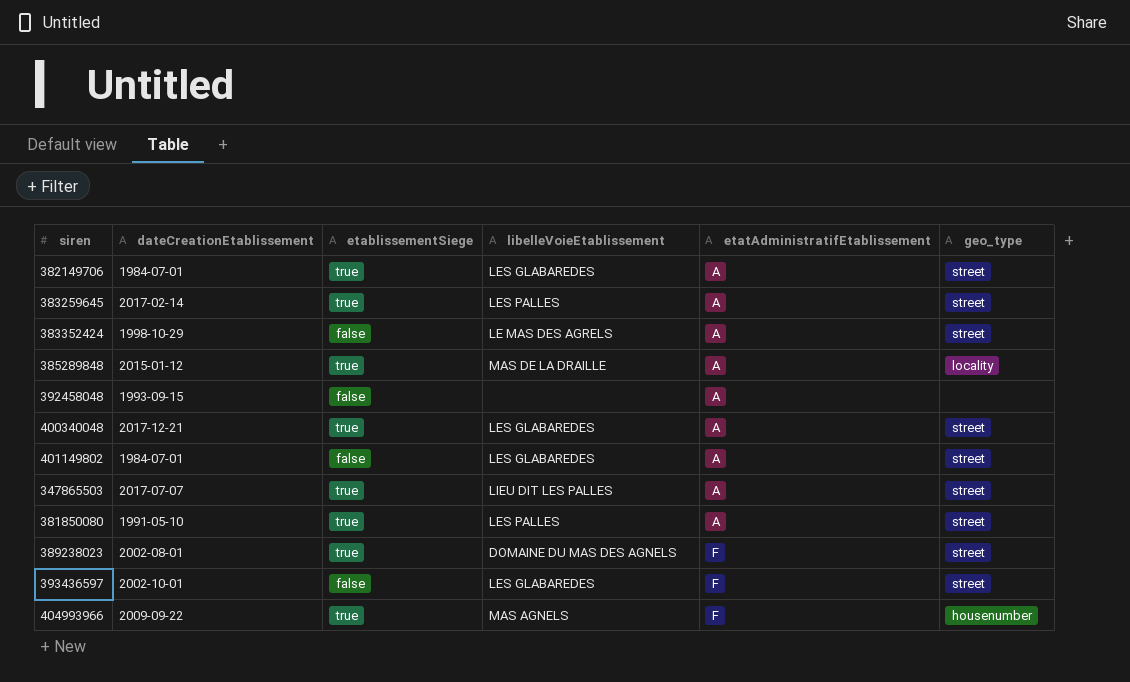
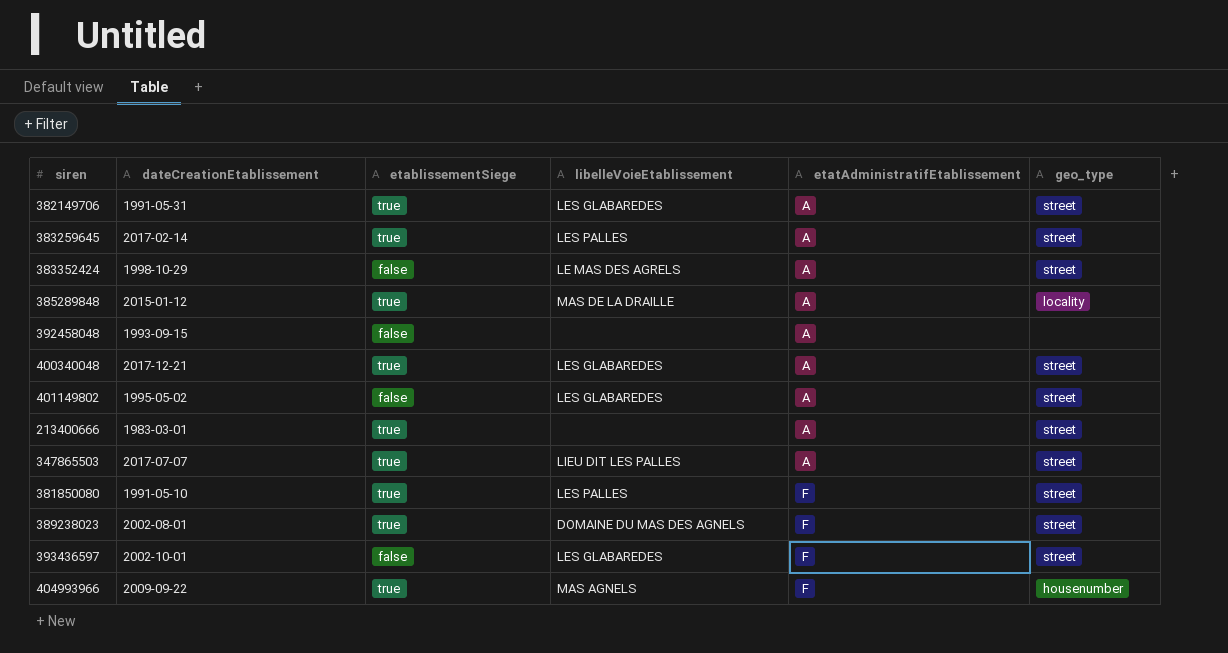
382149706 | dateCreationEtablissement: 1984-07-01 -> 1991-05-31
401149802 | dateCreationEtablissement: 1984-07-01 -> 1995-05-02
row 213400666: none -> 1983-03-01 | true | none | A | street
381850080 | etatAdministratifEtablissement: A -> F

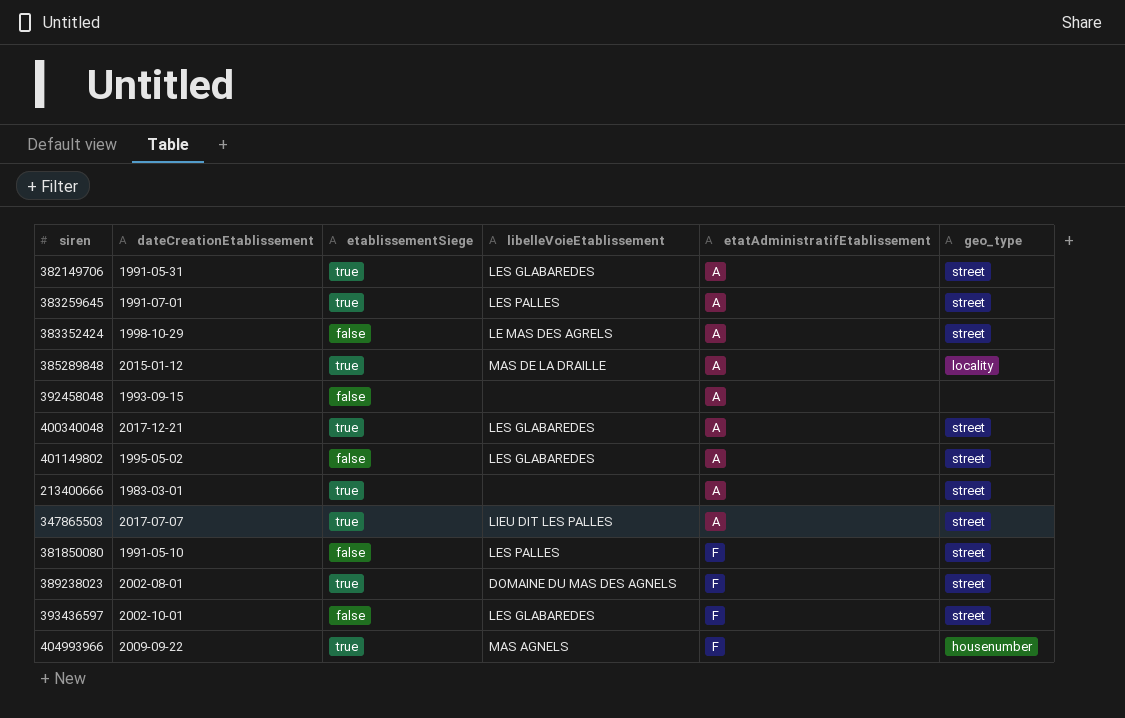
383259645 | dateCreationEtablissement: 2017-02-14 -> 1991-07-01
381850080 | etablissementSiege: true -> false

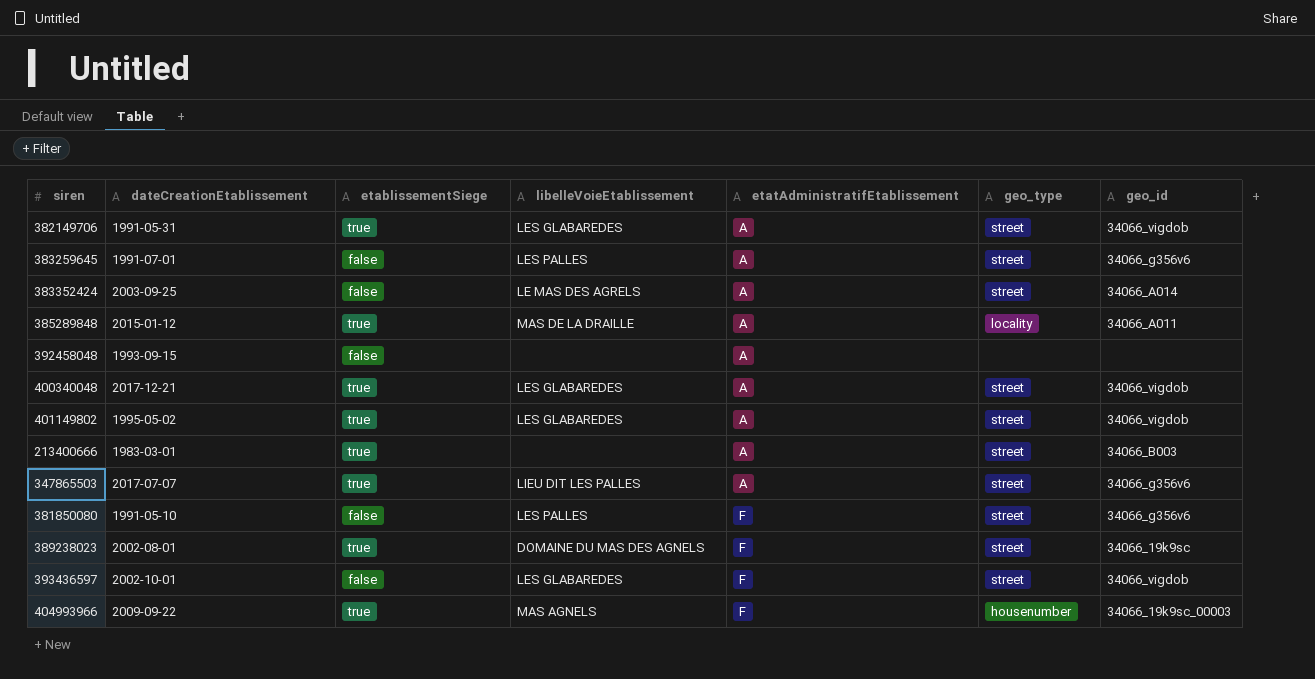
column geo_id | position: none -> 7
383259645 | etablissementSiege: true -> false
383352424 | dateCreationEtablissement: 1998-10-29 -> 2003-09-25
401149802 | etablissementSiege: false -> true

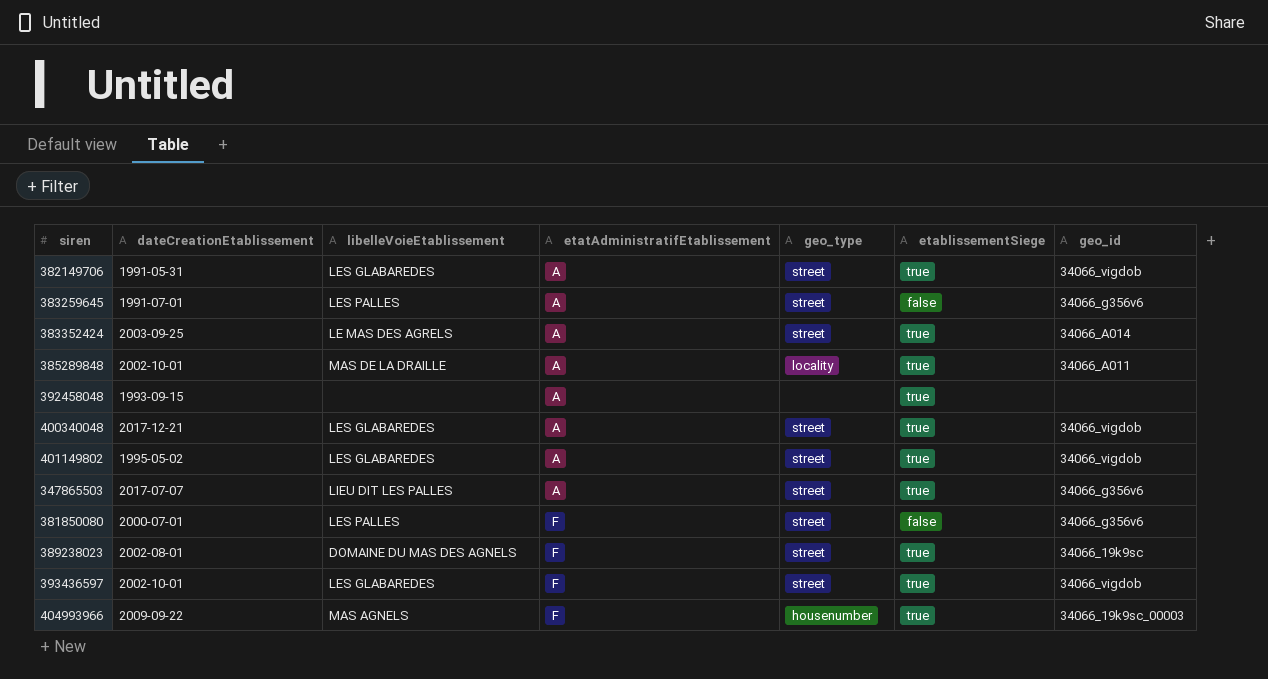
column etablissementSiege | position: 3 -> 6
row 213400666: 1983-03-01 | true | none | A | street | 34066_B003 -> none
383352424 | etablissementSiege: false -> true
385289848 | dateCreationEtablissement: 2015-01-12 -> 2002-10-01
392458048 | etablissementSiege: false -> true
381850080 | dateCreationEtablissement: 1991-05-10 -> 2000-07-01
393436597 | etablissementSiege: false -> true

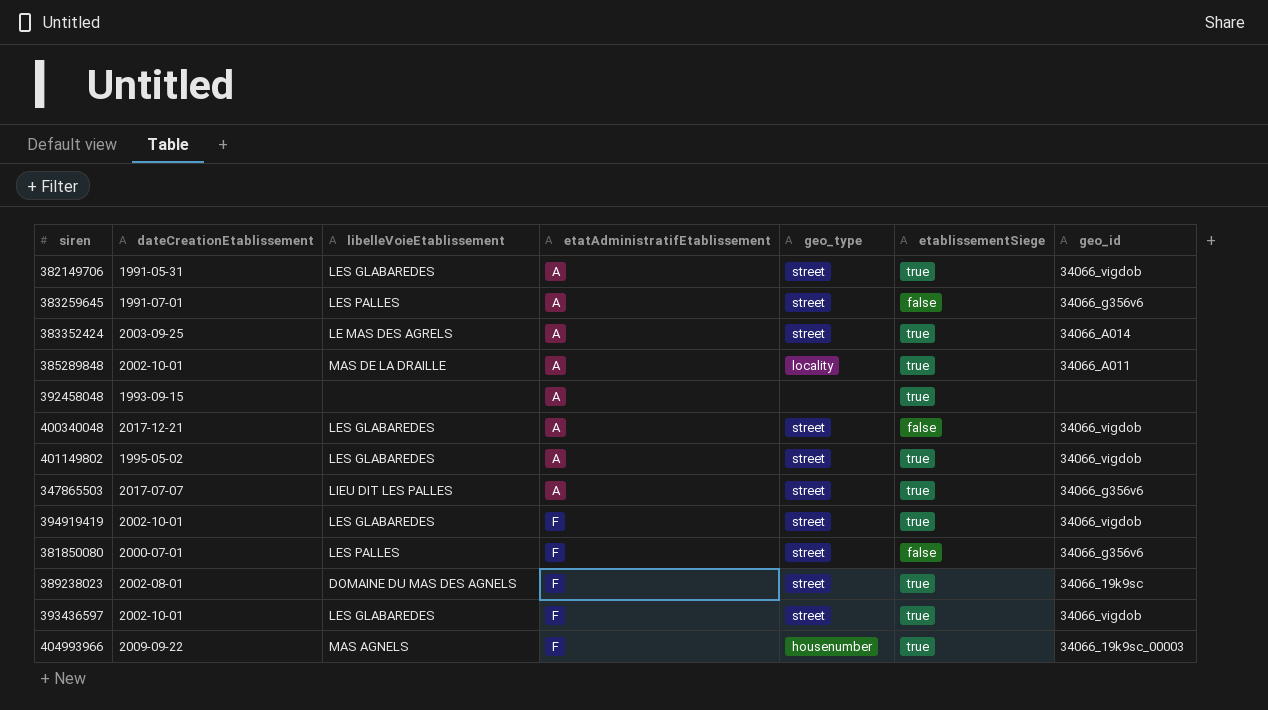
400340048 | etablissementSiege: true -> false
row 394919419: none -> 2002-10-01 | LES GLABAREDES | F | street | true | 34066_vigdob

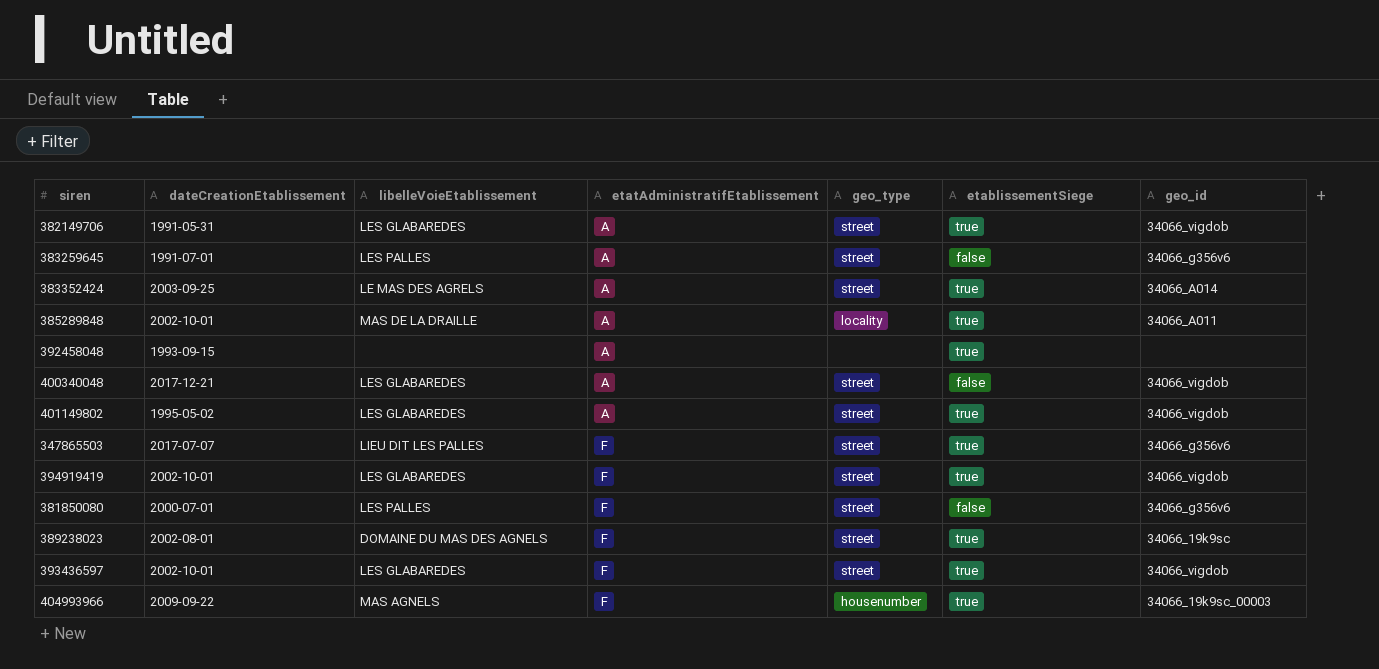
347865503 | etatAdministratifEtablissement: A -> F

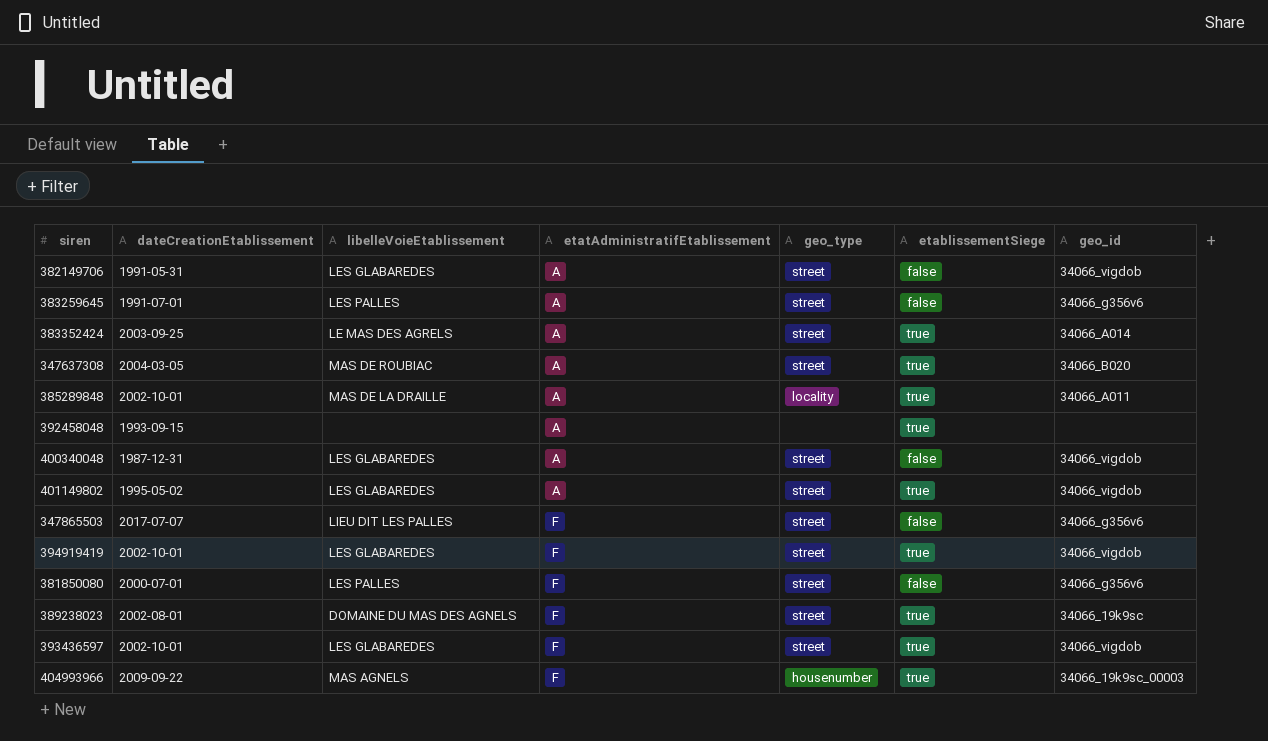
382149706 | etablissementSiege: true -> false
row 347637308: none -> 2004-03-05 | MAS DE ROUBIAC | A | street | true | 34066_B020
400340048 | dateCreationEtablissement: 2017-12-21 -> 1987-12-31
347865503 | etablissementSiege: true -> false

